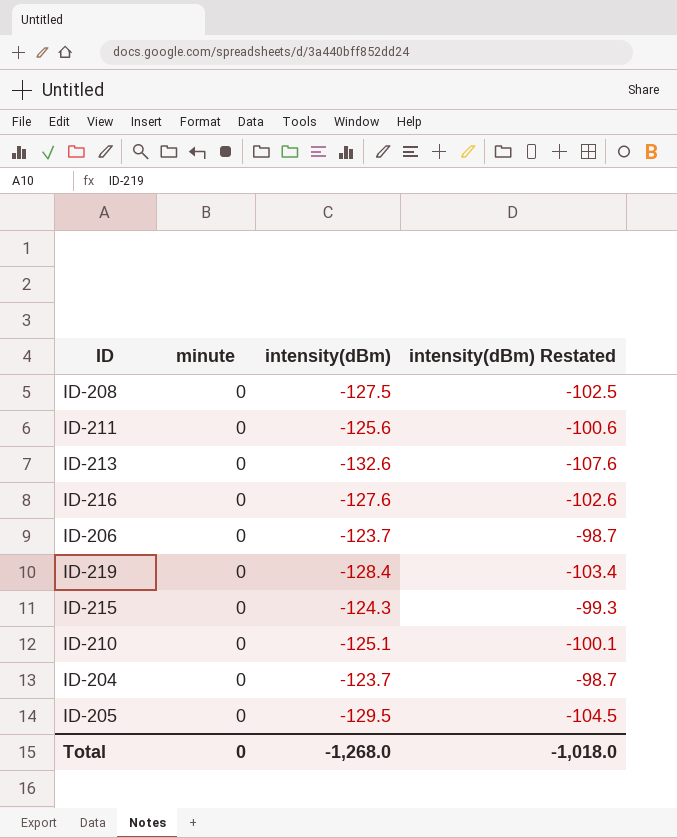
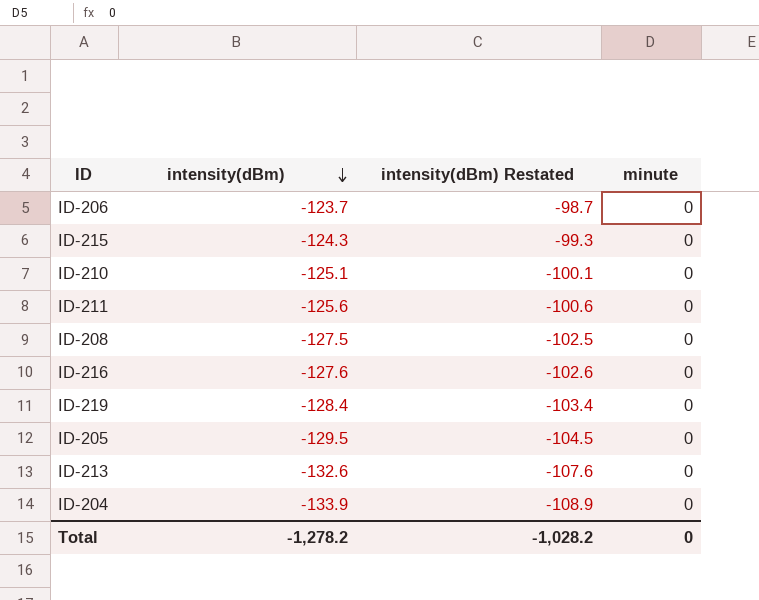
row order: none -> intensity(dBm) descending
column minute | position: 2 -> 4
ID-204 | intensity(dBm): -123.7 -> -133.9
ID-204 | intensity(dBm) Restated: -98.7 -> -108.9
Total | intensity(dBm): -1,268.0 -> -1,278.2
Total | intensity(dBm) Restated: -1,018.0 -> -1,028.2

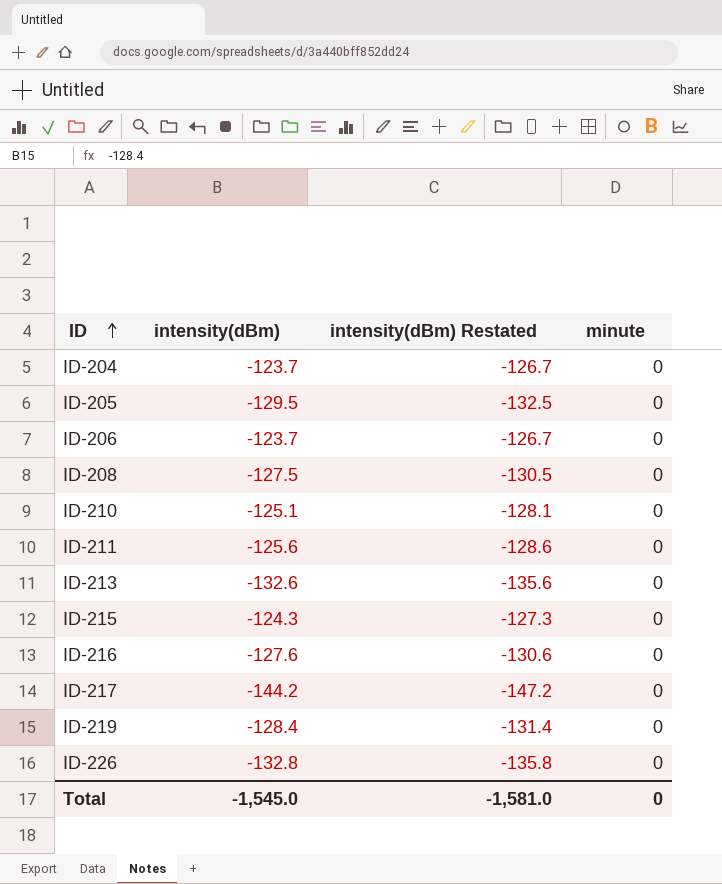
row order: intensity(dBm) descending -> ID ascending
column intensity(dBm) Restated | formula: [intensity(dBm)] + 25 -> [intensity(dBm)] - 3
ID-204 | intensity(dBm): -133.9 -> -123.7
row ID-217: none -> -144.2 | -147.2 | 0
row ID-226: none -> -132.8 | -135.8 | 0
Total | intensity(dBm): -1,278.2 -> -1,545.0
Total | intensity(dBm) Restated: -1,028.2 -> -1,581.0

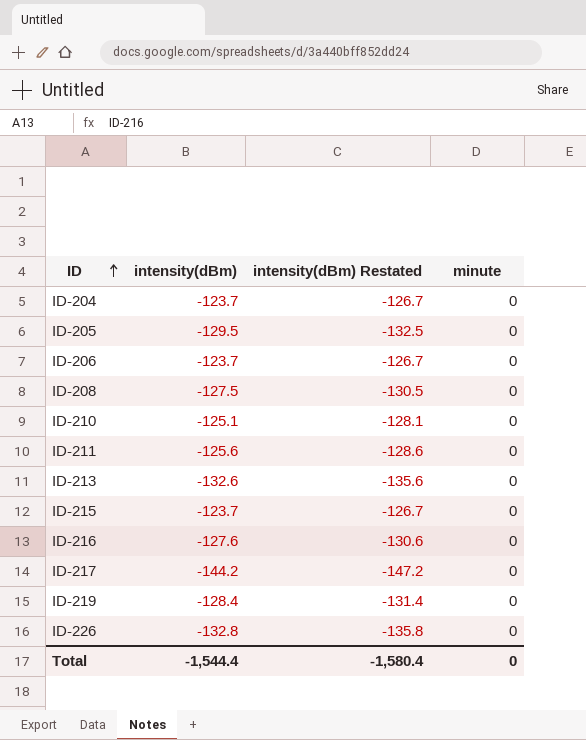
ID-215 | intensity(dBm): -124.3 -> -123.7
ID-215 | intensity(dBm) Restated: -127.3 -> -126.7
Total | intensity(dBm): -1,545.0 -> -1,544.4
Total | intensity(dBm) Restated: -1,581.0 -> -1,580.4

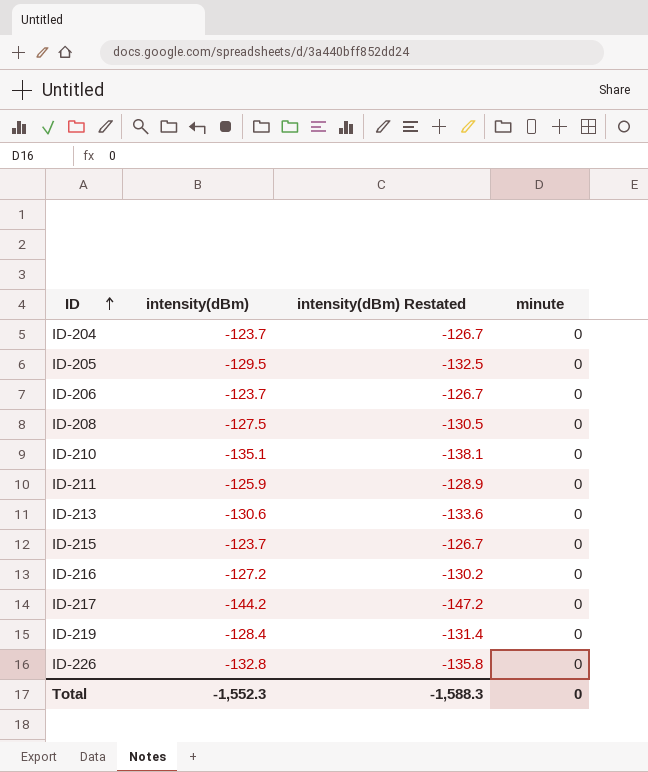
ID-210 | intensity(dBm): -125.1 -> -135.1
ID-210 | intensity(dBm) Restated: -128.1 -> -138.1
ID-211 | intensity(dBm): -125.6 -> -125.9
ID-211 | intensity(dBm) Restated: -128.6 -> -128.9
ID-213 | intensity(dBm): -132.6 -> -130.6
ID-213 | intensity(dBm) Restated: -135.6 -> -133.6
ID-216 | intensity(dBm): -127.6 -> -127.2
ID-216 | intensity(dBm) Restated: -130.6 -> -130.2
Total | intensity(dBm): -1,544.4 -> -1,552.3
Total | intensity(dBm) Restated: -1,580.4 -> -1,588.3

